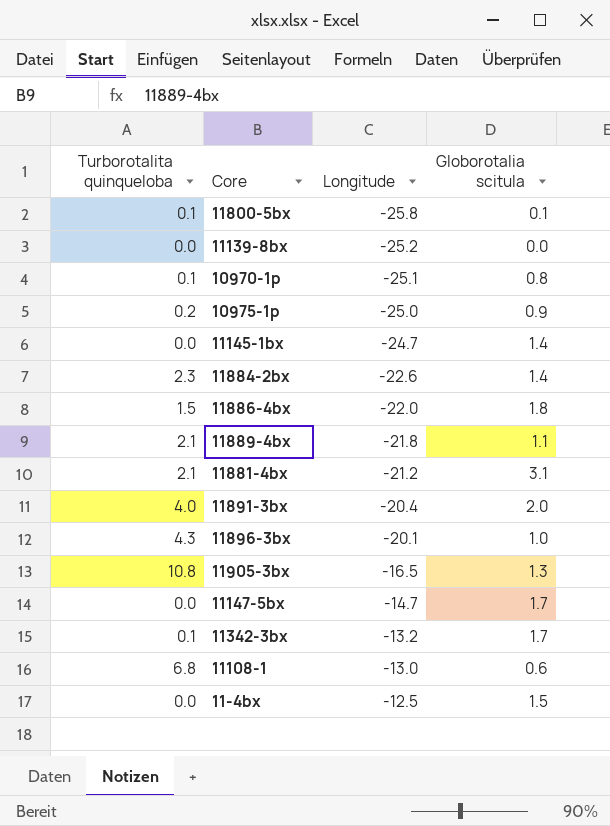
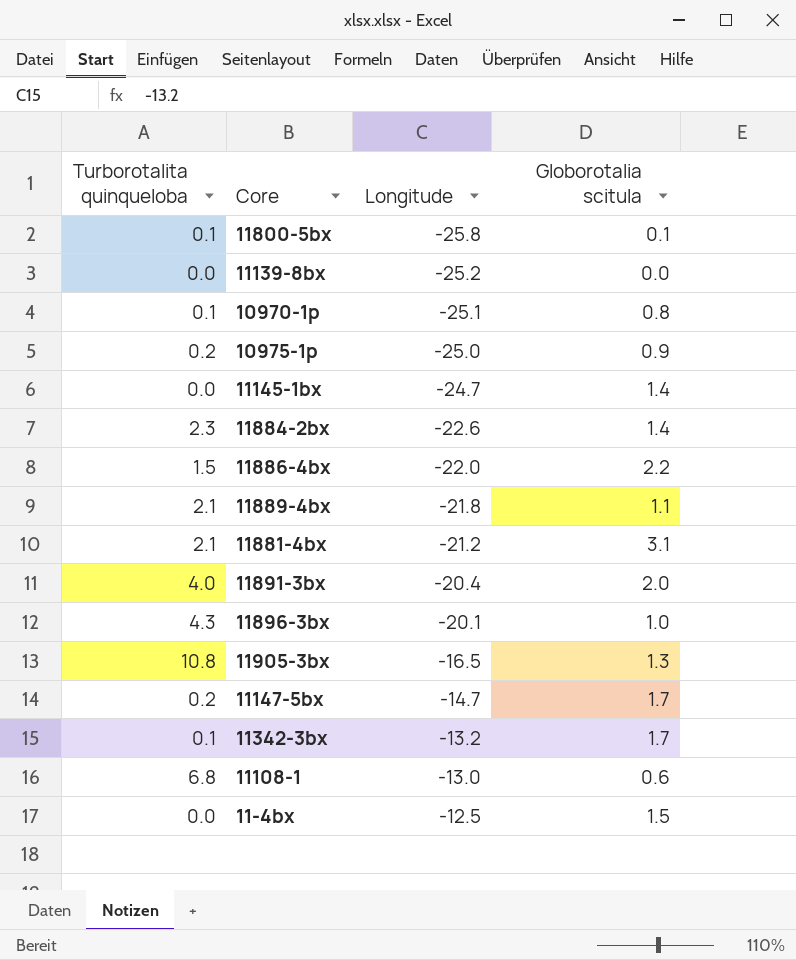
11886-4bx | Globorotalia scitula: 1.8 -> 2.2
11147-5bx | Turborotalita quinqueloba: 0.0 -> 0.2

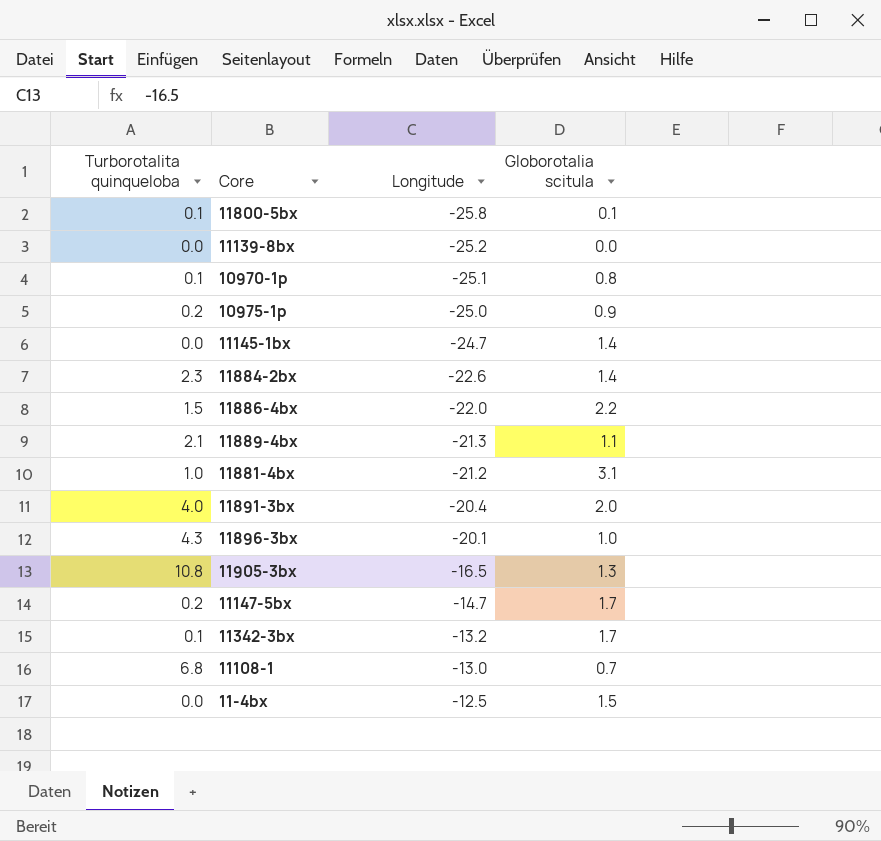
11889-4bx | Longitude: -21.8 -> -21.3
11881-4bx | Turborotalita quinqueloba: 2.1 -> 1.0
11108-1 | Globorotalia scitula: 0.6 -> 0.7

